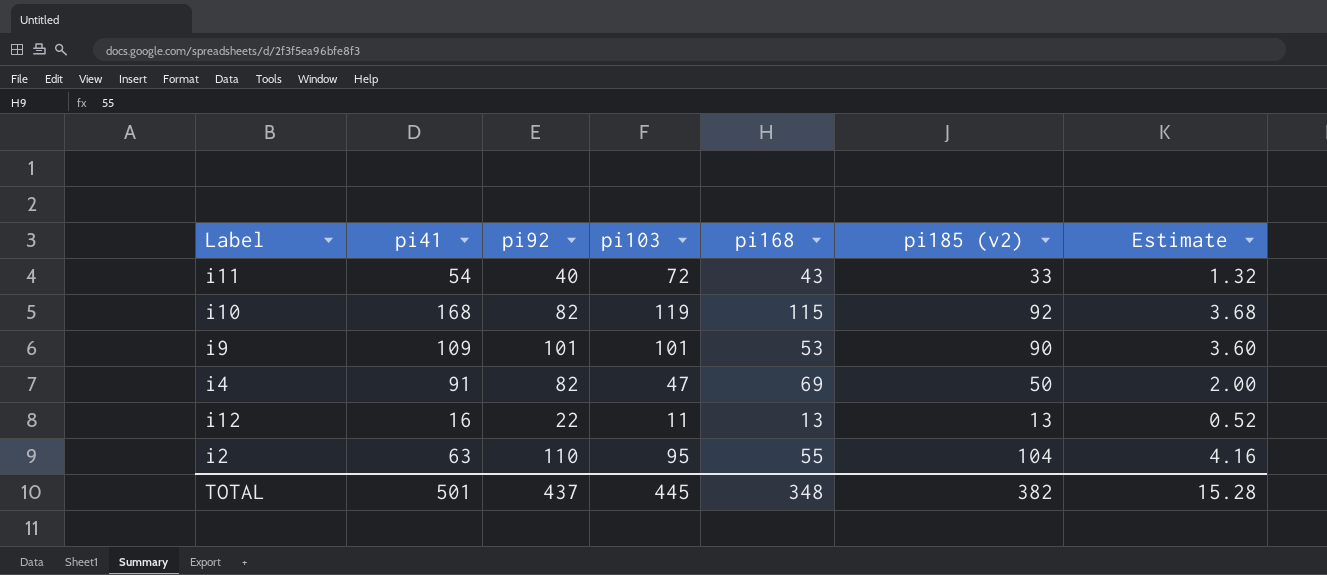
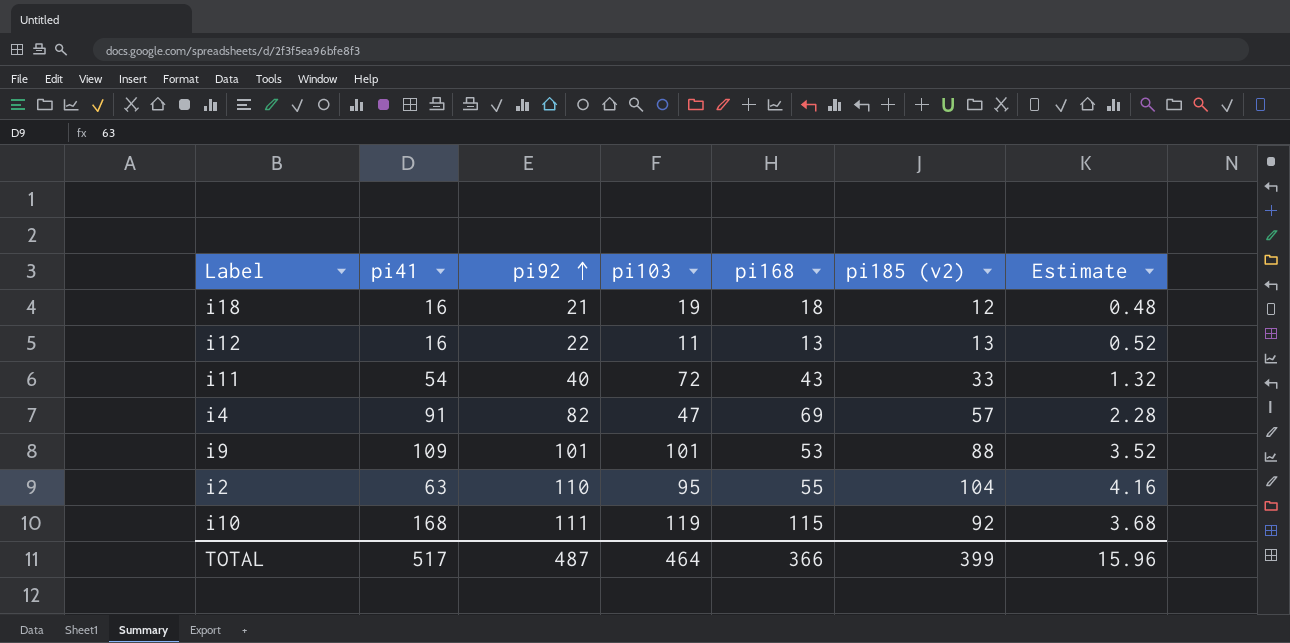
row order: none -> pi92 ascending
row i18: none -> 16 | 21 | 19 | 18 | 12 | 0.48
i4 | pi185 (v2): 50 -> 57
i4 | Estimate: 2.00 -> 2.28
i9 | pi185 (v2): 90 -> 88
i9 | Estimate: 3.60 -> 3.52
i10 | pi92: 82 -> 111
TOTAL | pi41: 501 -> 517
TOTAL | pi92: 437 -> 487
TOTAL | pi103: 445 -> 464
TOTAL | pi168: 348 -> 366
TOTAL | pi185 (v2): 382 -> 399
TOTAL | Estimate: 15.28 -> 15.96

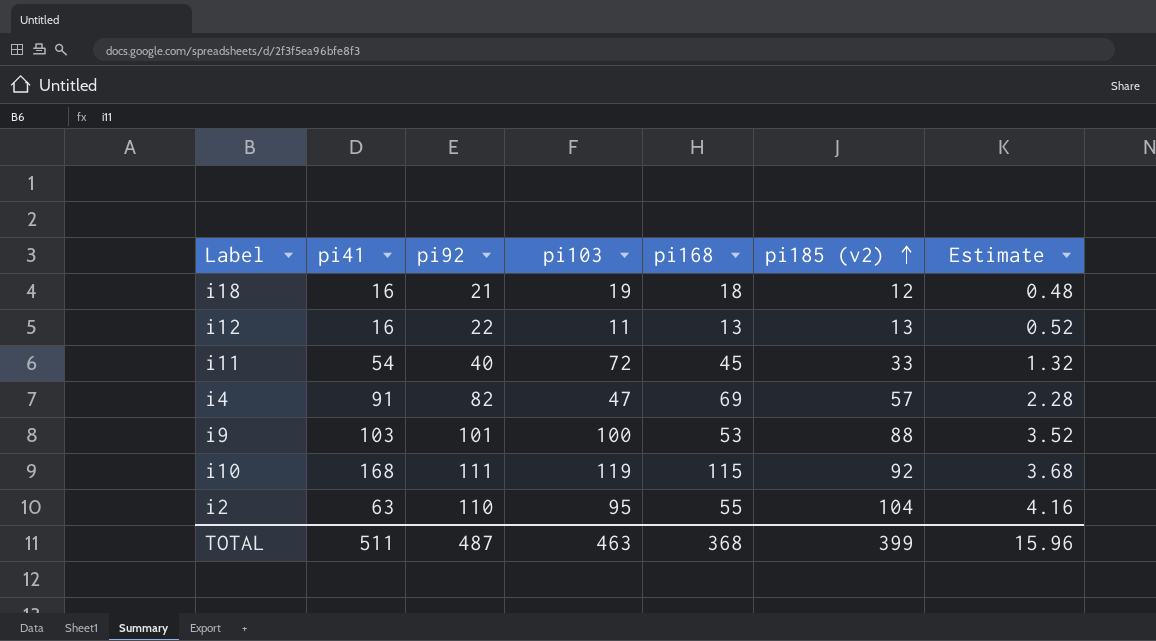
row order: pi92 ascending -> pi185 (v2) ascending
i11 | pi168: 43 -> 45
i9 | pi41: 109 -> 103
i9 | pi103: 101 -> 100
TOTAL | pi41: 517 -> 511
TOTAL | pi103: 464 -> 463
TOTAL | pi168: 366 -> 368

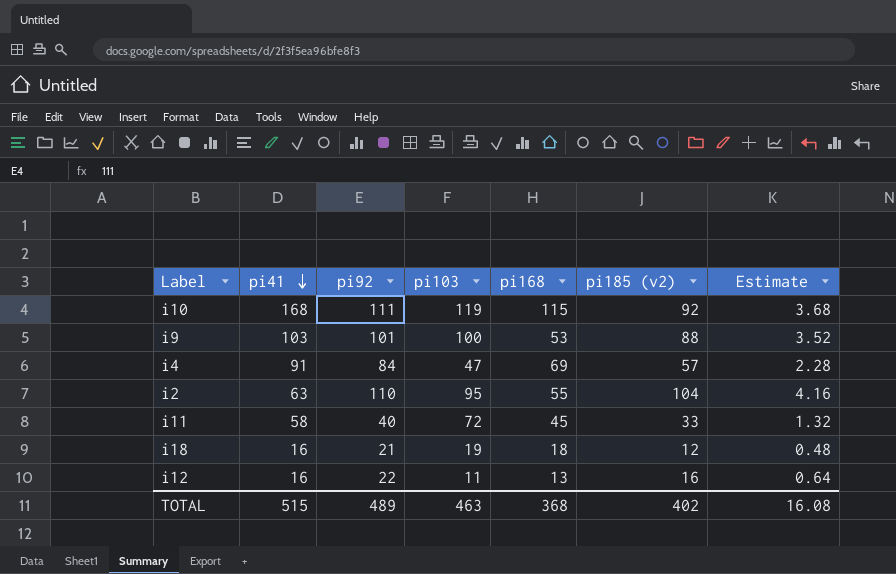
row order: pi185 (v2) ascending -> pi41 descending
i4 | pi92: 82 -> 84
i11 | pi41: 54 -> 58
i12 | pi185 (v2): 13 -> 16
i12 | Estimate: 0.52 -> 0.64
TOTAL | pi41: 511 -> 515
TOTAL | pi92: 487 -> 489
TOTAL | pi185 (v2): 399 -> 402
TOTAL | Estimate: 15.96 -> 16.08

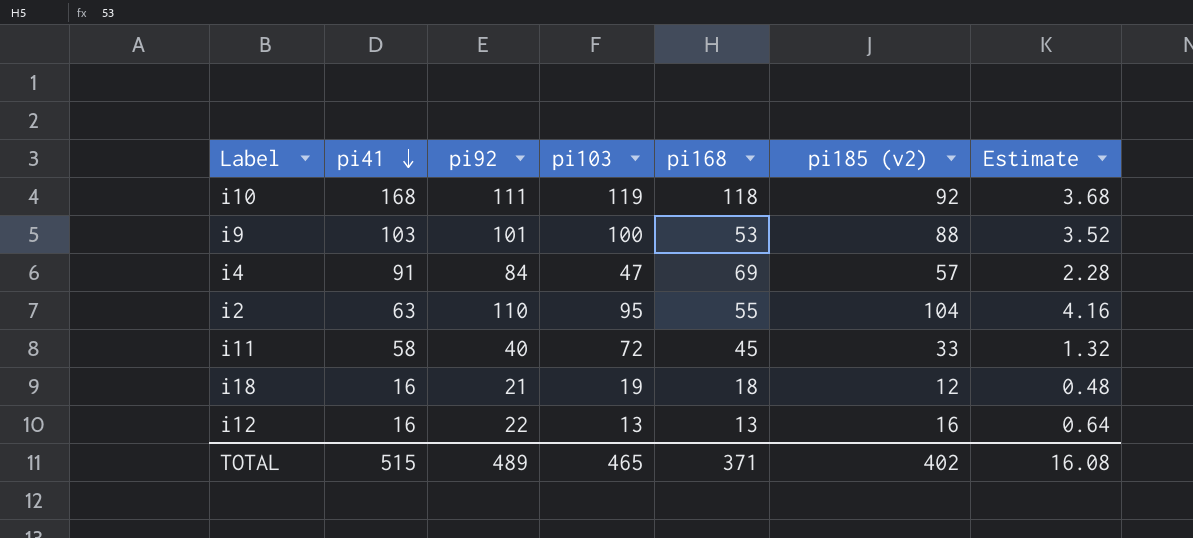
i10 | pi168: 115 -> 118
i12 | pi103: 11 -> 13
TOTAL | pi103: 463 -> 465
TOTAL | pi168: 368 -> 371

